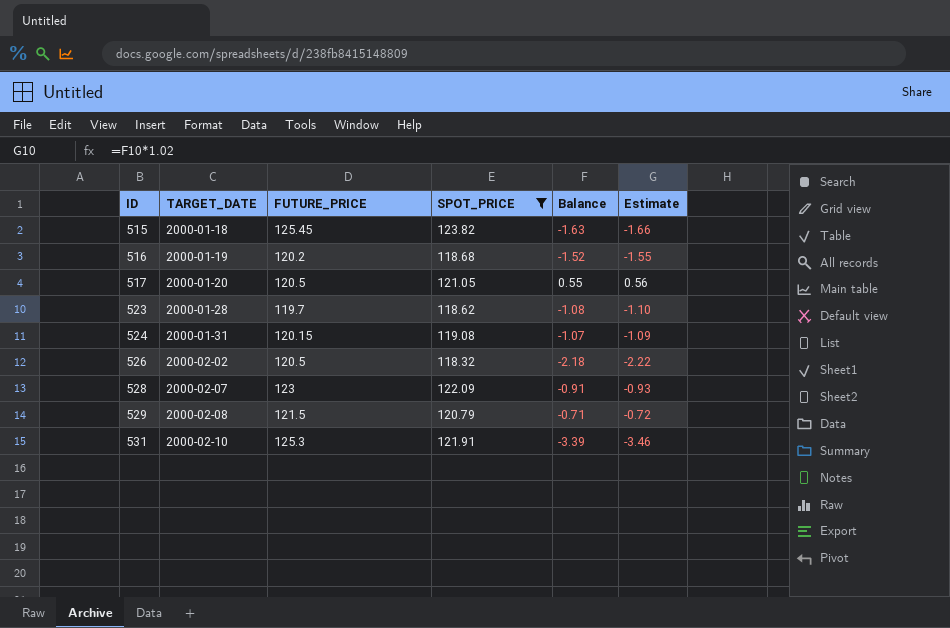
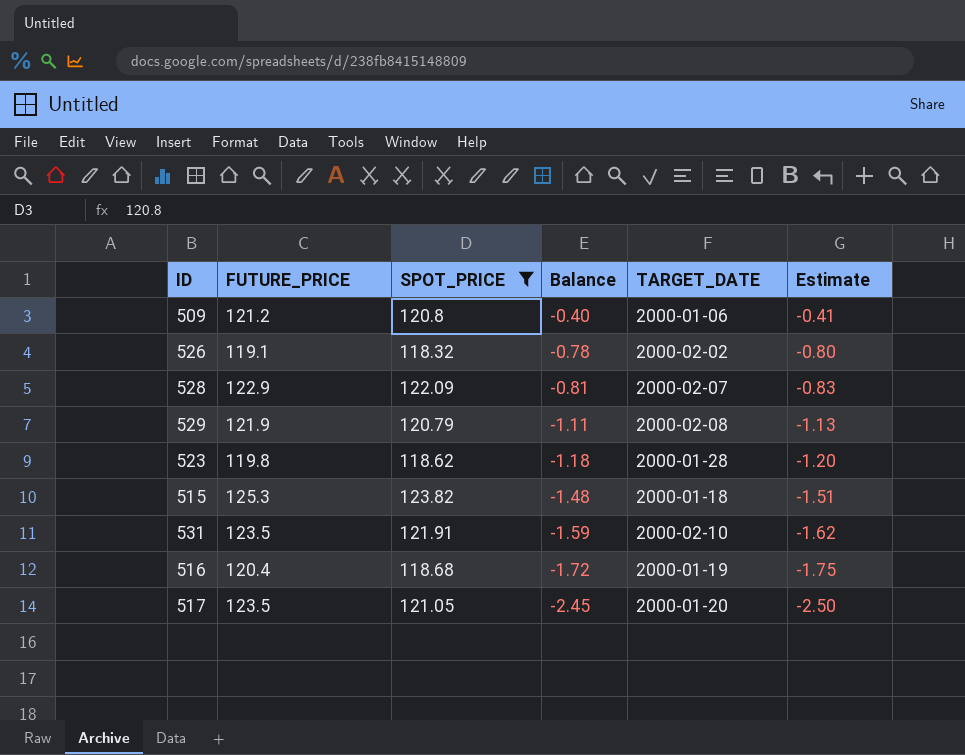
row order: ID ascending -> Balance descending
column TARGET_DATE | position: 2 -> 5
row 524: 2000-01-31 | 120.15 | 119.08 | -1.07 | -1.09 -> none
row 509: none -> 121.2 | 120.8 | -0.40 | 2000-01-06 | -0.41
526 | FUTURE_PRICE: 120.5 -> 119.1
526 | Balance: -2.18 -> -0.78
526 | Estimate: -2.22 -> -0.80
528 | FUTURE_PRICE: 123 -> 122.9
528 | Balance: -0.91 -> -0.81
528 | Estimate: -0.93 -> -0.83
529 | FUTURE_PRICE: 121.5 -> 121.9
529 | Balance: -0.71 -> -1.11
529 | Estimate: -0.72 -> -1.13
523 | FUTURE_PRICE: 119.7 -> 119.8
523 | Balance: -1.08 -> -1.18
523 | Estimate: -1.10 -> -1.20
515 | FUTURE_PRICE: 125.45 -> 125.3
515 | Balance: -1.63 -> -1.48
515 | Estimate: -1.66 -> -1.51
531 | FUTURE_PRICE: 125.3 -> 123.5
531 | Balance: -3.39 -> -1.59
531 | Estimate: -3.46 -> -1.62
516 | FUTURE_PRICE: 120.2 -> 120.4
516 | Balance: -1.52 -> -1.72
516 | Estimate: -1.55 -> -1.75
517 | FUTURE_PRICE: 120.5 -> 123.5
517 | Balance: 0.55 -> -2.45
517 | Estimate: 0.56 -> -2.50

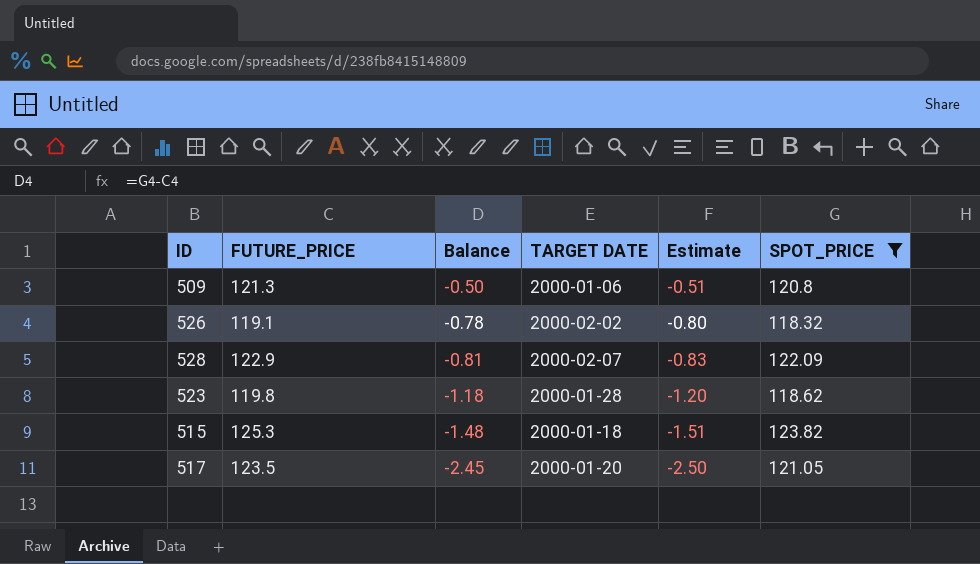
column name: TARGET_DATE -> TARGET DATE
column SPOT_PRICE | position: 3 -> 6
row 529: 121.9 | 120.79 | -1.11 | 2000-02-08 | -1.13 -> none
row 531: 123.5 | 121.91 | -1.59 | 2000-02-10 | -1.62 -> none
row 516: 120.4 | 118.68 | -1.72 | 2000-01-19 | -1.75 -> none
509 | FUTURE_PRICE: 121.2 -> 121.3
509 | Balance: -0.40 -> -0.50
509 | Estimate: -0.41 -> -0.51

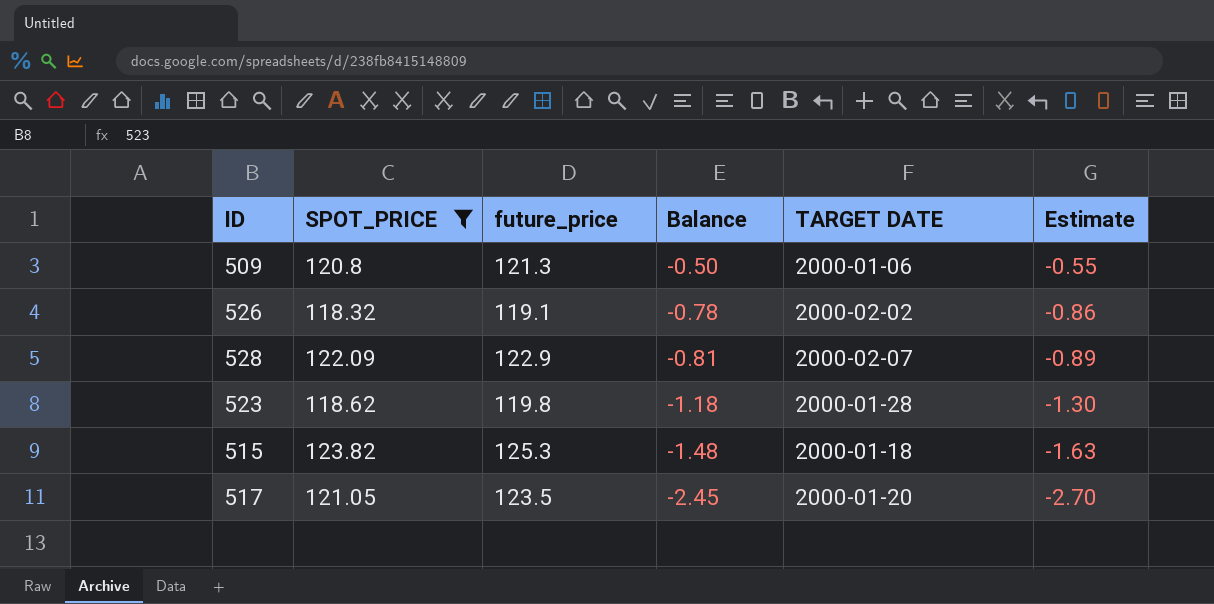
column SPOT_PRICE | position: 6 -> 2
column name: FUTURE_PRICE -> future_price
column Estimate | formula: [Balance] * 1.02 -> [Balance] * 1.1

